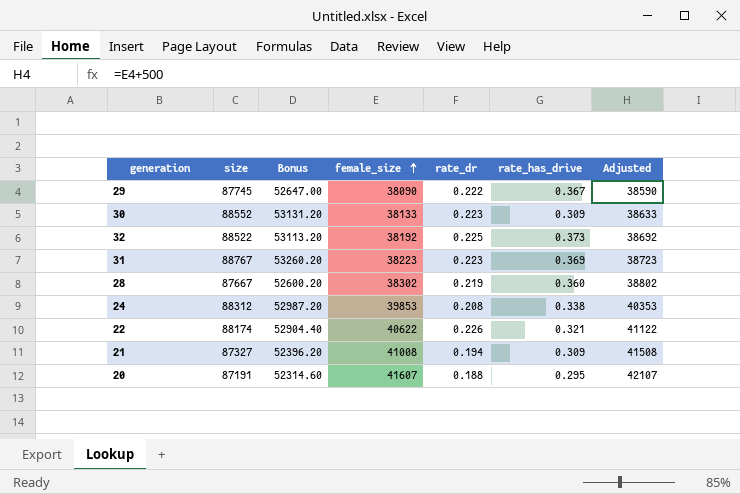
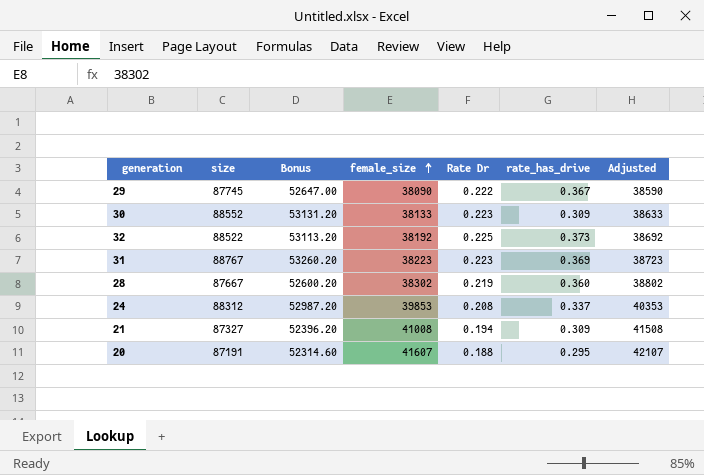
column name: rate_dr -> Rate Dr
row 22: 88174 | 52904.40 | 40622 | 0.226 | 0.321 | 41122 -> none
24 | rate_has_drive: 0.338 -> 0.337

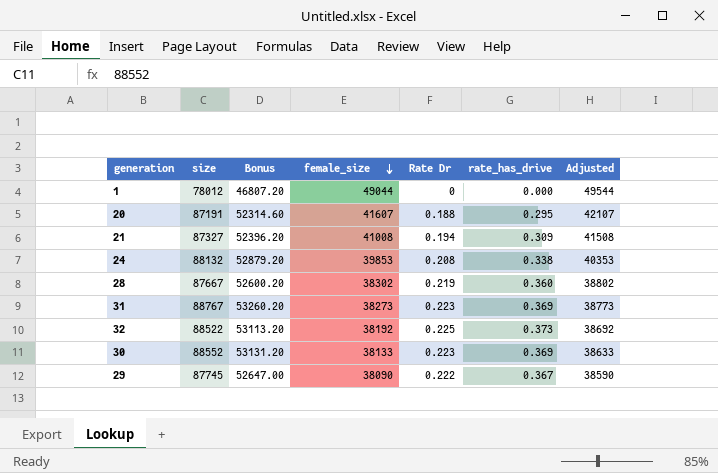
row order: female_size ascending -> female_size descending
row 1: none -> 78012 | 46807.20 | 49044 | 0 | 0.000 | 49544
24 | size: 88312 -> 88132
24 | Bonus: 52987.20 -> 52879.20
24 | rate_has_drive: 0.337 -> 0.338
31 | female_size: 38223 -> 38273
31 | Adjusted: 38723 -> 38773
30 | rate_has_drive: 0.309 -> 0.369

